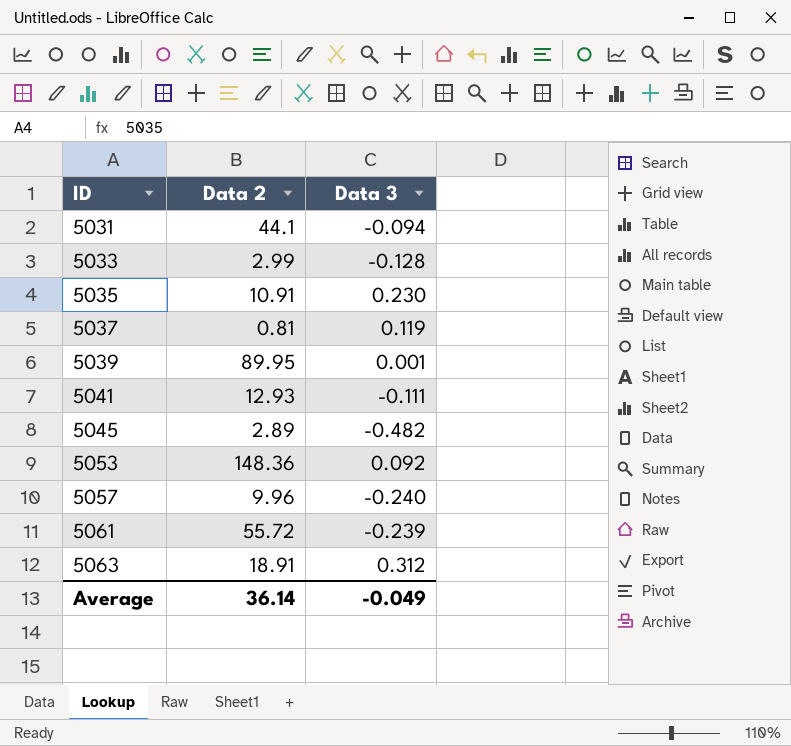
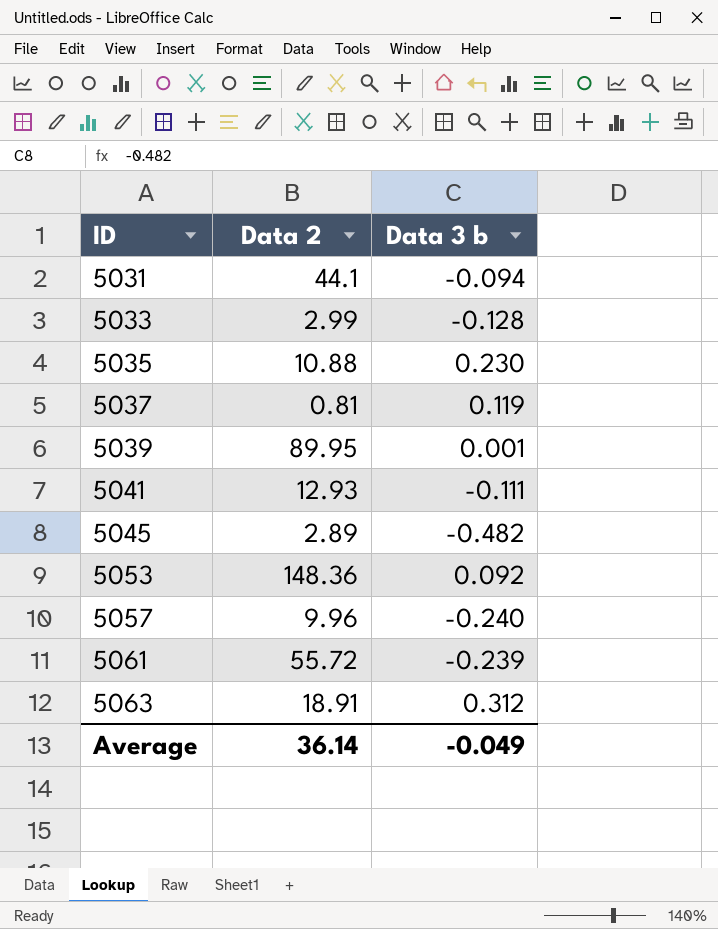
column name: Data 3 -> Data 3 b
5035 | Data 2: 10.91 -> 10.88

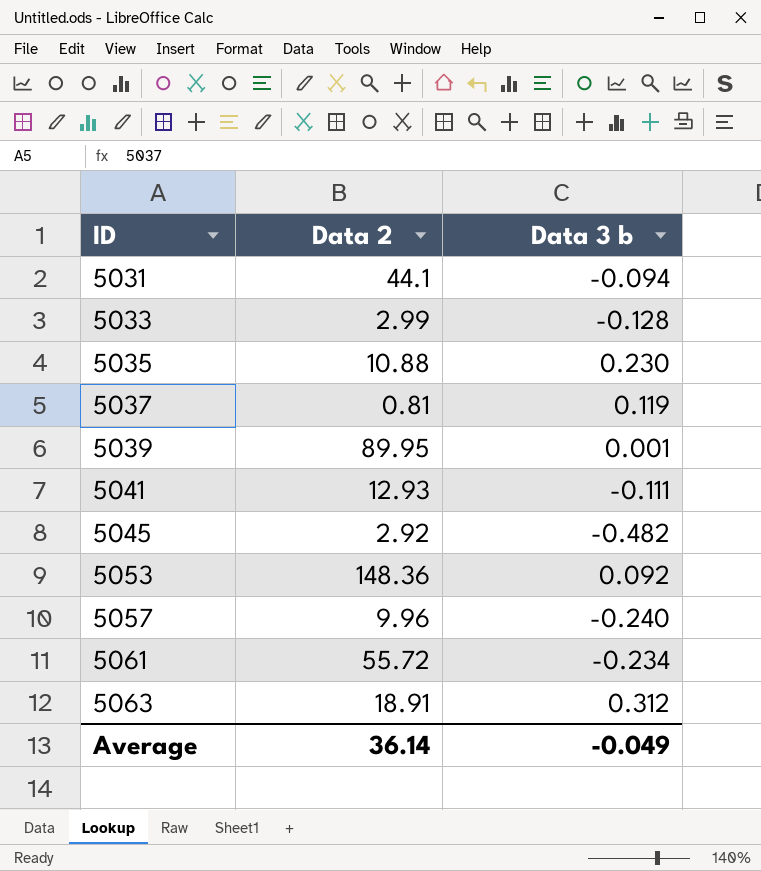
5045 | Data 2: 2.89 -> 2.92
5061 | Data 3 b: -0.239 -> -0.234

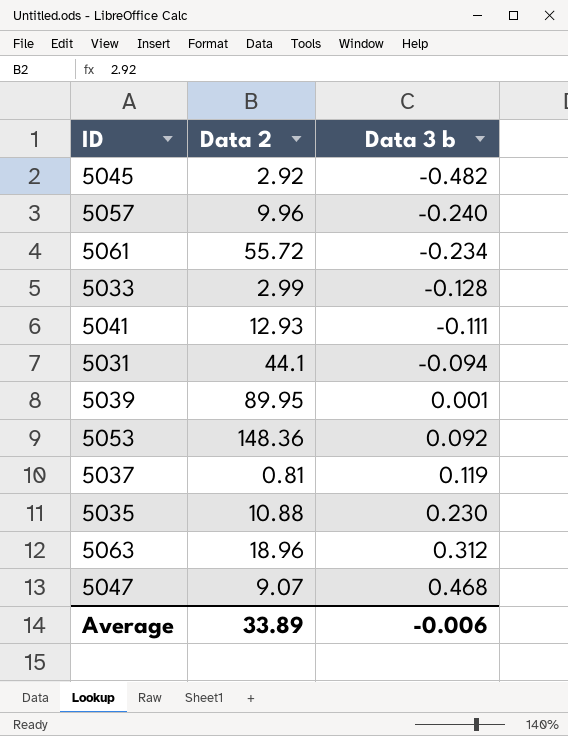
row order: ID ascending -> Data 3 b ascending
5063 | Data 2: 18.91 -> 18.96
row 5047: none -> 9.07 | 0.468
Average | Data 2: 36.14 -> 33.89
Average | Data 3 b: -0.049 -> -0.006

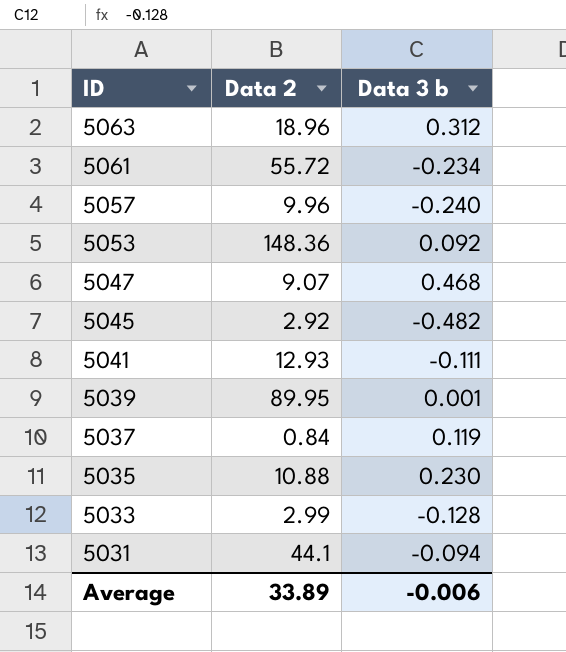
row order: Data 3 b ascending -> ID descending
5037 | Data 2: 0.81 -> 0.84

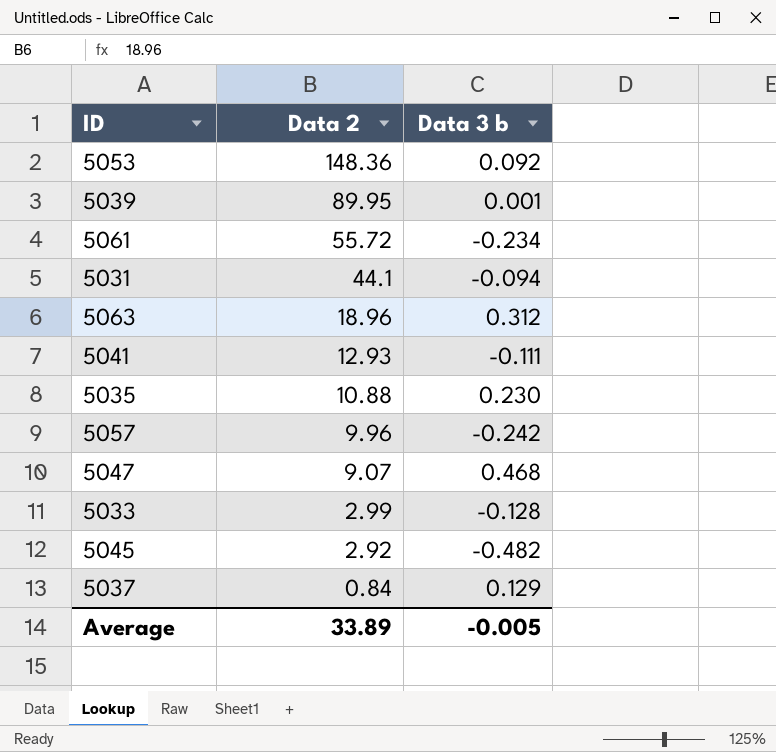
row order: ID descending -> Data 2 descending
5057 | Data 3 b: -0.240 -> -0.242
5037 | Data 3 b: 0.119 -> 0.129
Average | Data 3 b: -0.006 -> -0.005

